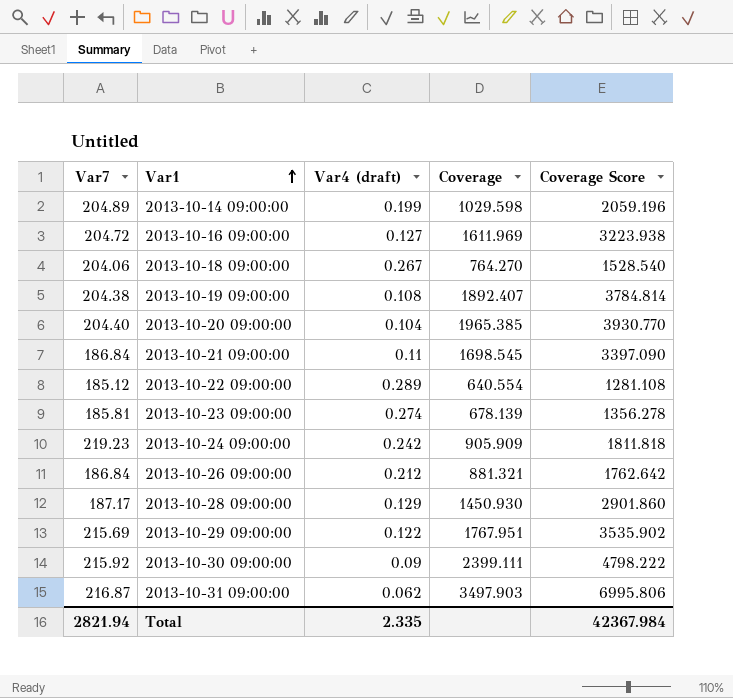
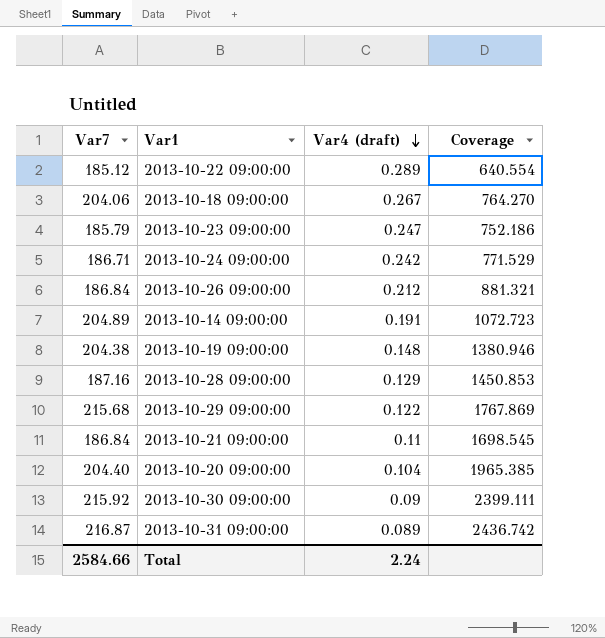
row order: Var1 ascending -> Var4 (draft) descending
column Coverage Score | formula: [Coverage] * 2 -> none
row 2013-10-16 09:00:00: 204.72 | 0.127 | 1611.969 | 3223.938 -> none
2013-10-23 09:00:00 | Var7: 185.81 -> 185.79
2013-10-23 09:00:00 | Var4 (draft): 0.274 -> 0.247
2013-10-23 09:00:00 | Coverage: 678.139 -> 752.186
2013-10-24 09:00:00 | Var7: 219.23 -> 186.71
2013-10-24 09:00:00 | Coverage: 905.909 -> 771.529
2013-10-14 09:00:00 | Var4 (draft): 0.199 -> 0.191
2013-10-14 09:00:00 | Coverage: 1029.598 -> 1072.723
2013-10-19 09:00:00 | Var4 (draft): 0.108 -> 0.148
2013-10-19 09:00:00 | Coverage: 1892.407 -> 1380.946
2013-10-28 09:00:00 | Var7: 187.17 -> 187.16
2013-10-28 09:00:00 | Coverage: 1450.930 -> 1450.853
2013-10-29 09:00:00 | Var7: 215.69 -> 215.68
2013-10-29 09:00:00 | Coverage: 1767.951 -> 1767.869
2013-10-31 09:00:00 | Var4 (draft): 0.062 -> 0.089
2013-10-31 09:00:00 | Coverage: 3497.903 -> 2436.742
Total | Var7: 2821.94 -> 2584.66
Total | Var4 (draft): 2.335 -> 2.24

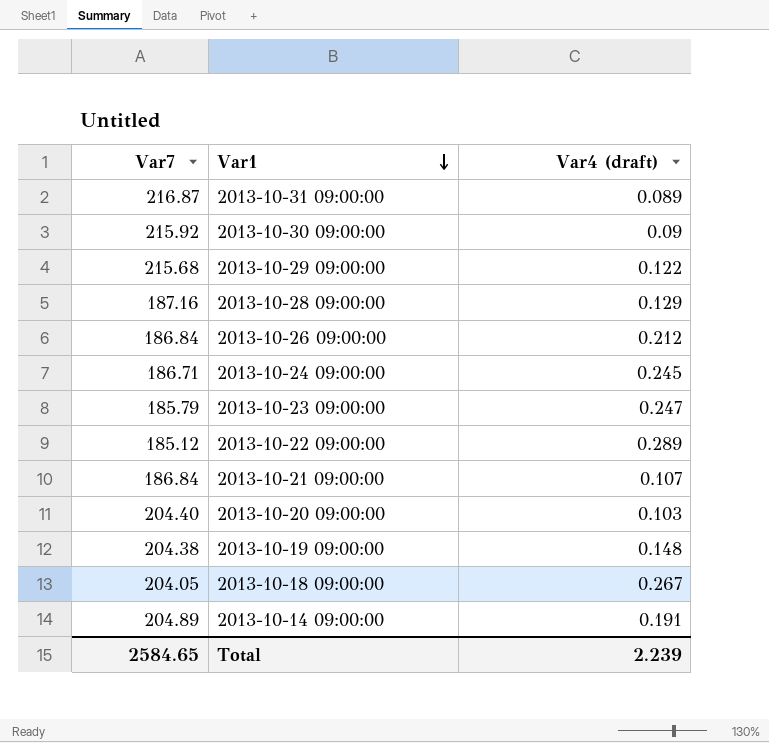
row order: Var4 (draft) descending -> Var1 descending
column Coverage | formula: [Var7] / [Var4 (draft)] -> none
2013-10-24 09:00:00 | Var4 (draft): 0.242 -> 0.245
2013-10-21 09:00:00 | Var4 (draft): 0.11 -> 0.107
2013-10-20 09:00:00 | Var4 (draft): 0.104 -> 0.103
2013-10-18 09:00:00 | Var7: 204.06 -> 204.05
Total | Var7: 2584.66 -> 2584.65
Total | Var4 (draft): 2.24 -> 2.239

